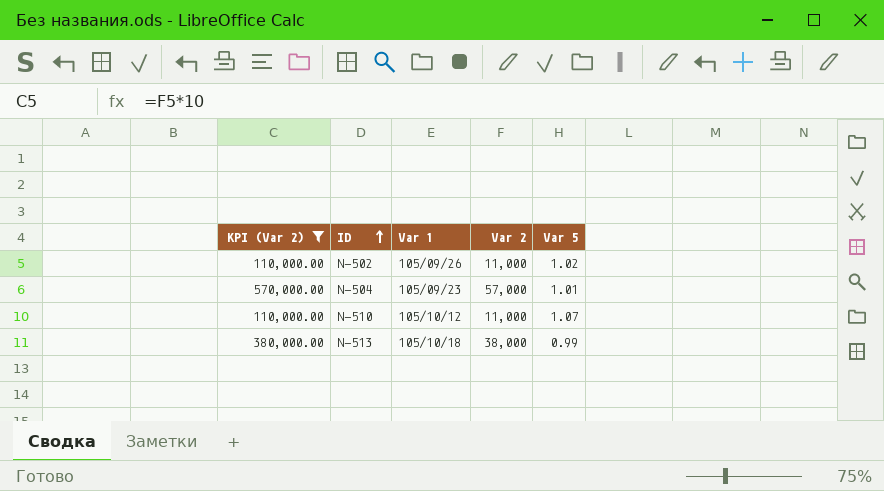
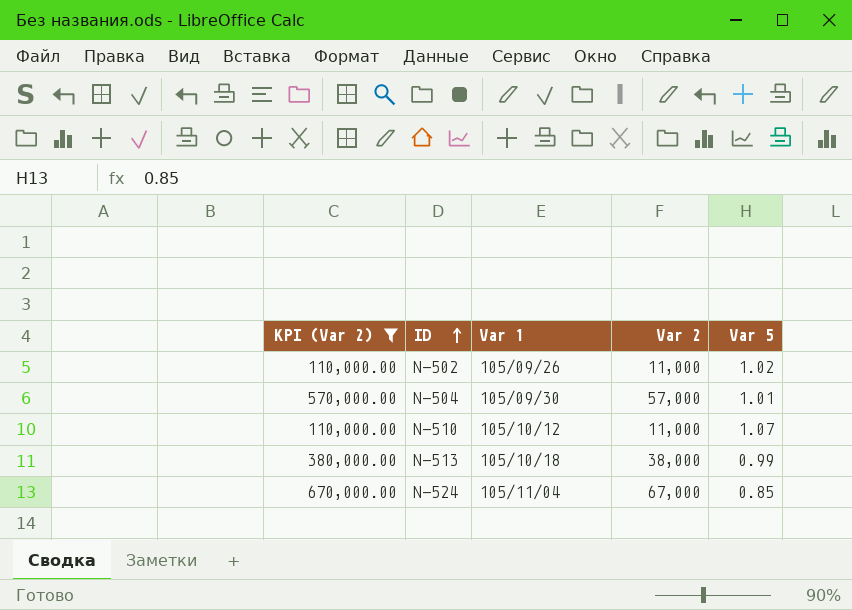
N-504 | Var 1: 105/09/23 -> 105/09/30
row N-524: none -> 670,000.00 | 105/11/04 | 67,000 | 0.85

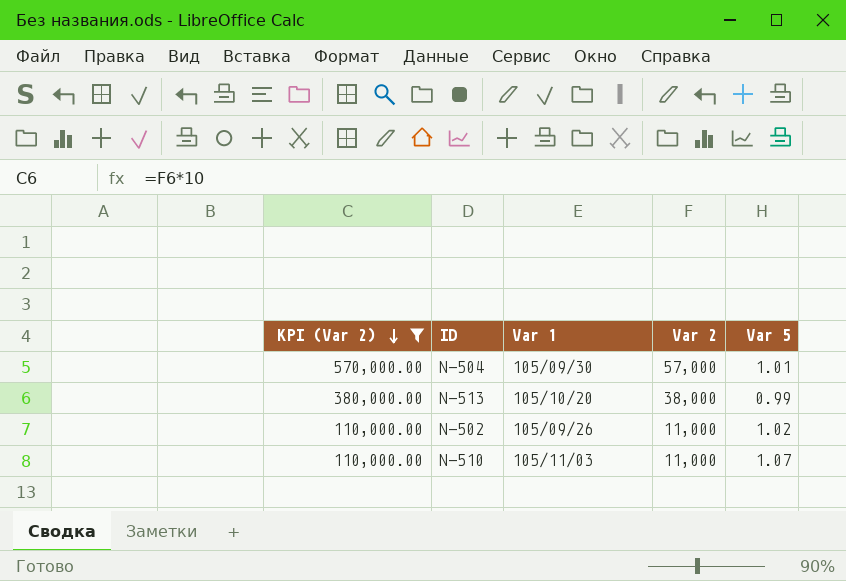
row order: ID ascending -> KPI (Var 2) descending
row N-524: 670,000.00 | 105/11/04 | 67,000 | 0.85 -> none
N-513 | Var 1: 105/10/18 -> 105/10/20
N-510 | Var 1: 105/10/12 -> 105/11/03

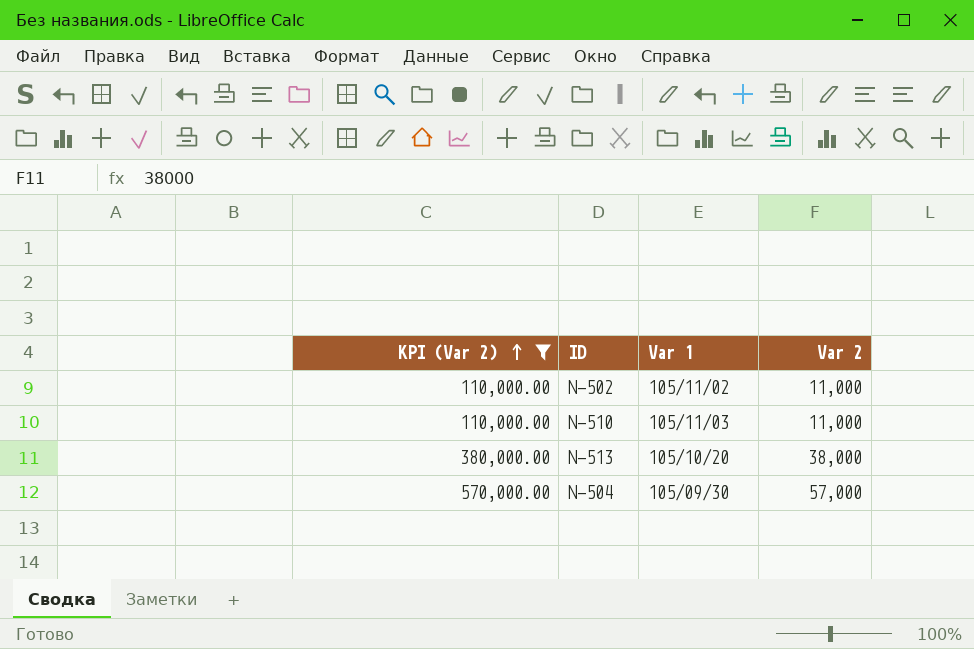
row order: KPI (Var 2) descending -> KPI (Var 2) ascending
column Var 5 | position: 5 -> none
N-502 | Var 1: 105/09/26 -> 105/11/02

